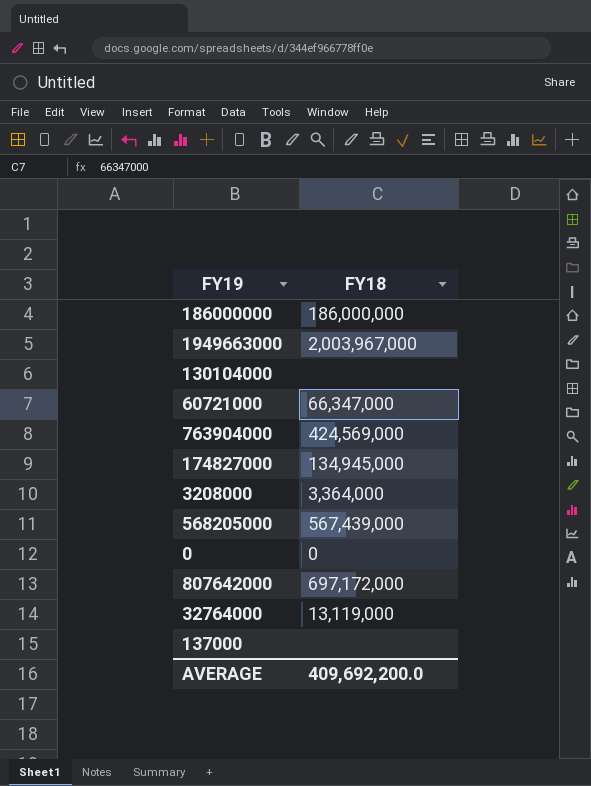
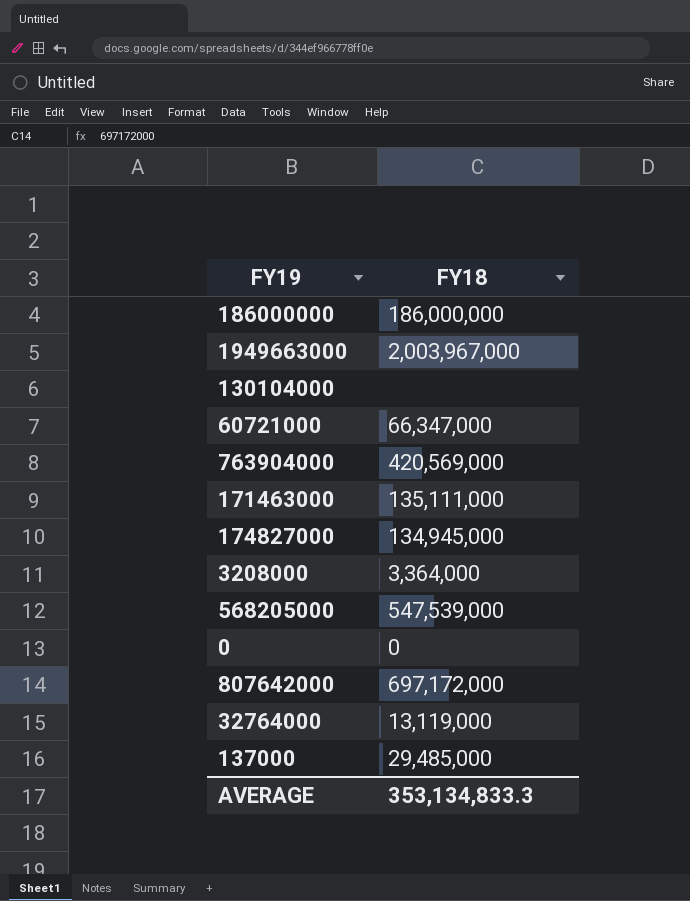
763904000 | FY18: 424,569,000 -> 420,569,000
row 171463000: none -> 135,111,000
568205000 | FY18: 567,439,000 -> 547,539,000
137000 | FY18: none -> 29,485,000
AVERAGE | FY18: 409,692,200.0 -> 353,134,833.3

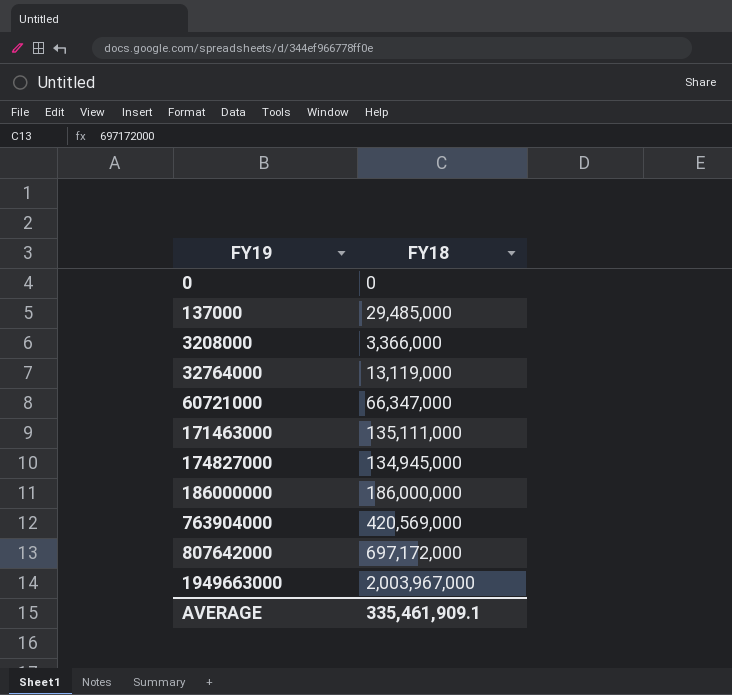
row order: none -> FY19 ascending
row 130104000: none -> none
row 568205000: 547,539,000 -> none
3208000 | FY18: 3,364,000 -> 3,366,000
AVERAGE | FY18: 353,134,833.3 -> 335,461,909.1

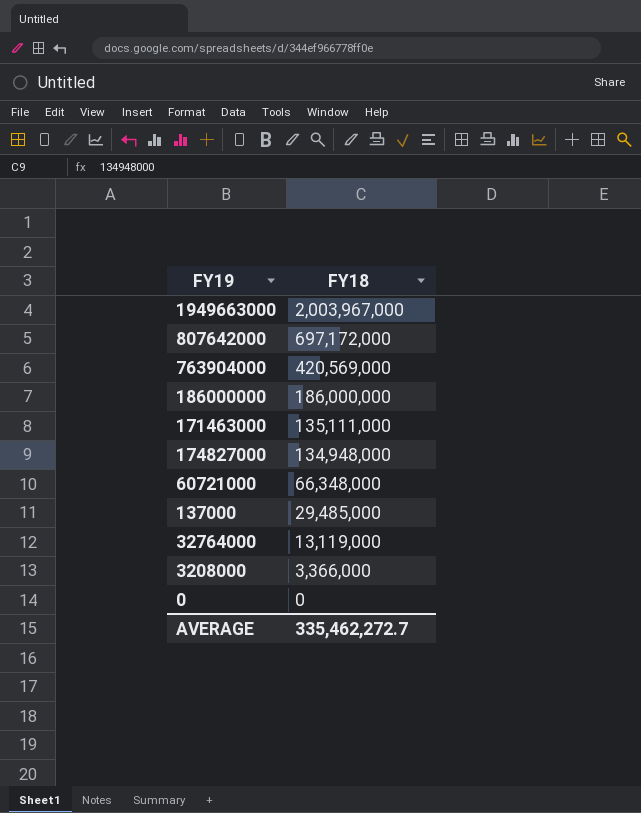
row order: FY19 ascending -> FY18 descending
174827000 | FY18: 134,945,000 -> 134,948,000
60721000 | FY18: 66,347,000 -> 66,348,000
AVERAGE | FY18: 335,461,909.1 -> 335,462,272.7

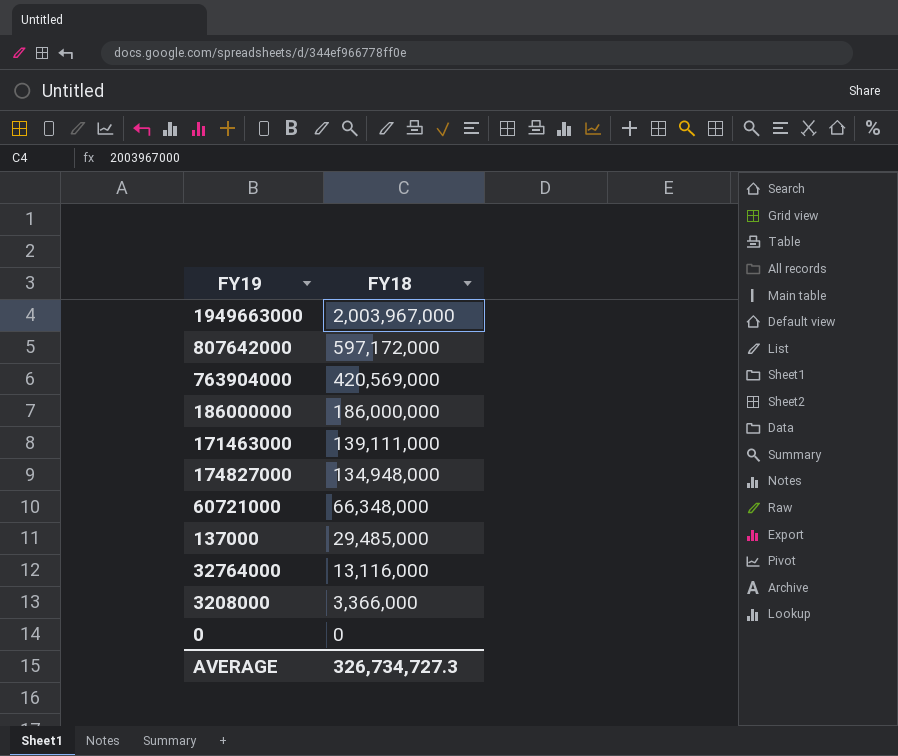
807642000 | FY18: 697,172,000 -> 597,172,000
171463000 | FY18: 135,111,000 -> 139,111,000
32764000 | FY18: 13,119,000 -> 13,116,000
AVERAGE | FY18: 335,462,272.7 -> 326,734,727.3

